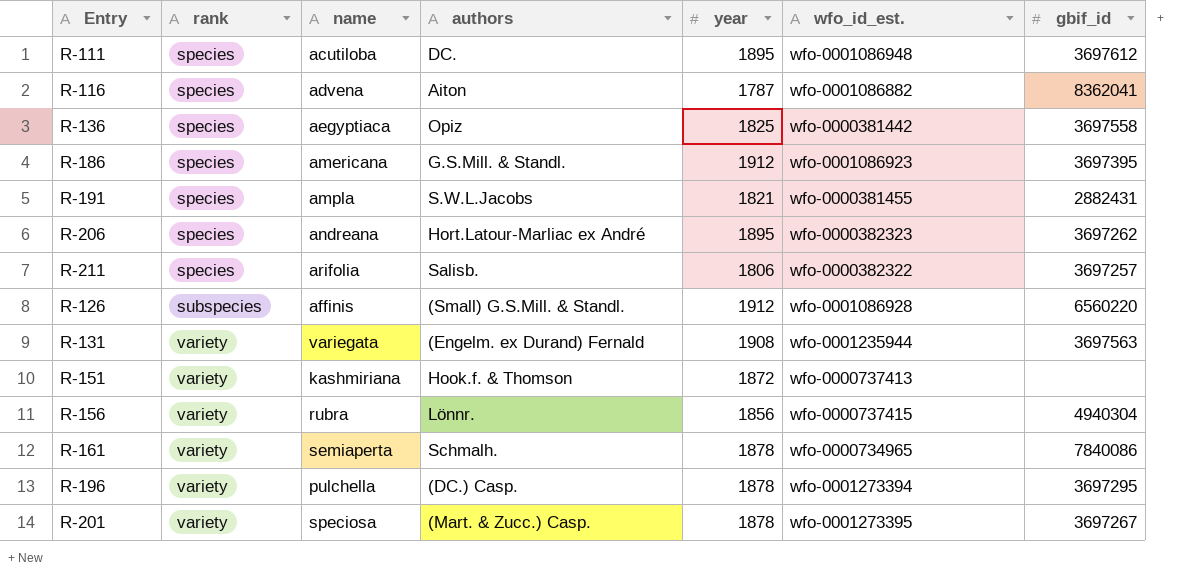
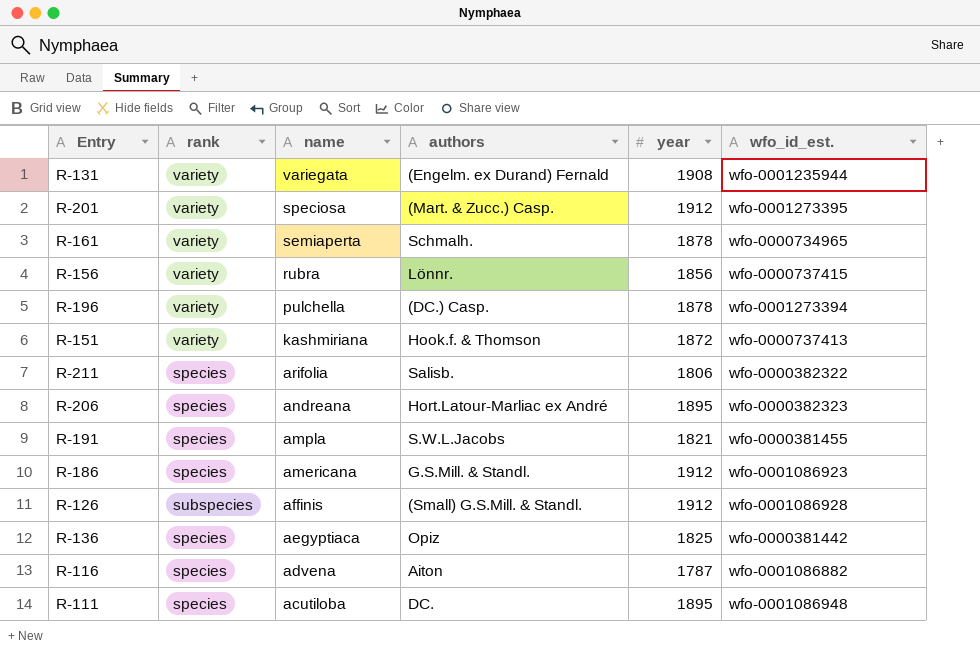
row order: rank ascending -> name descending
column gbif_id | position: 7 -> none
R-201 | year: 1878 -> 1912

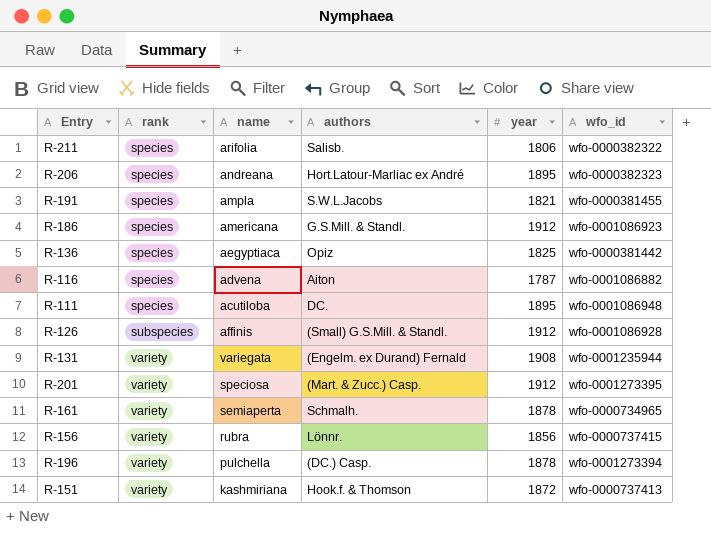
row order: name descending -> rank ascending
column name: wfo_id_est. -> wfo_id

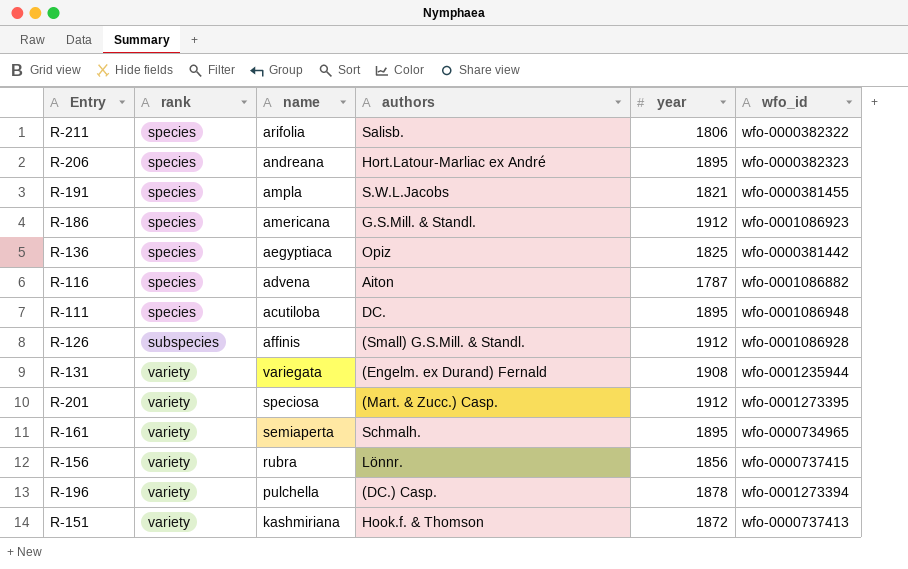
R-161 | year: 1878 -> 1895

